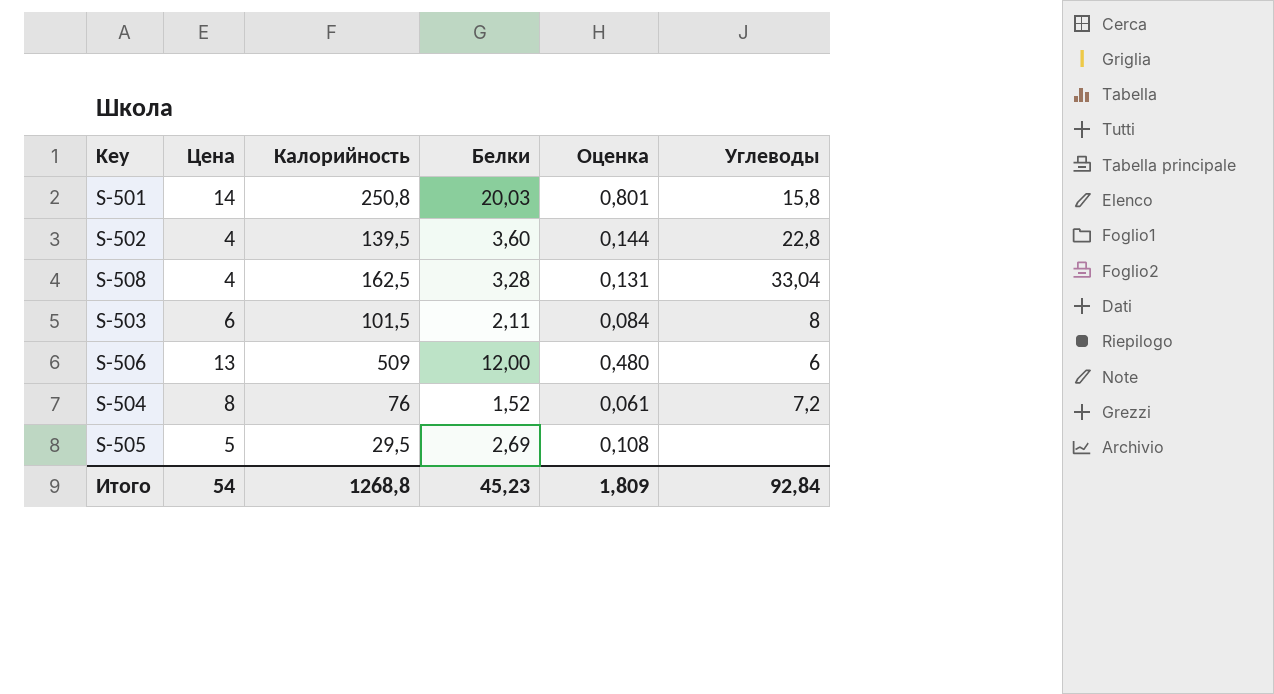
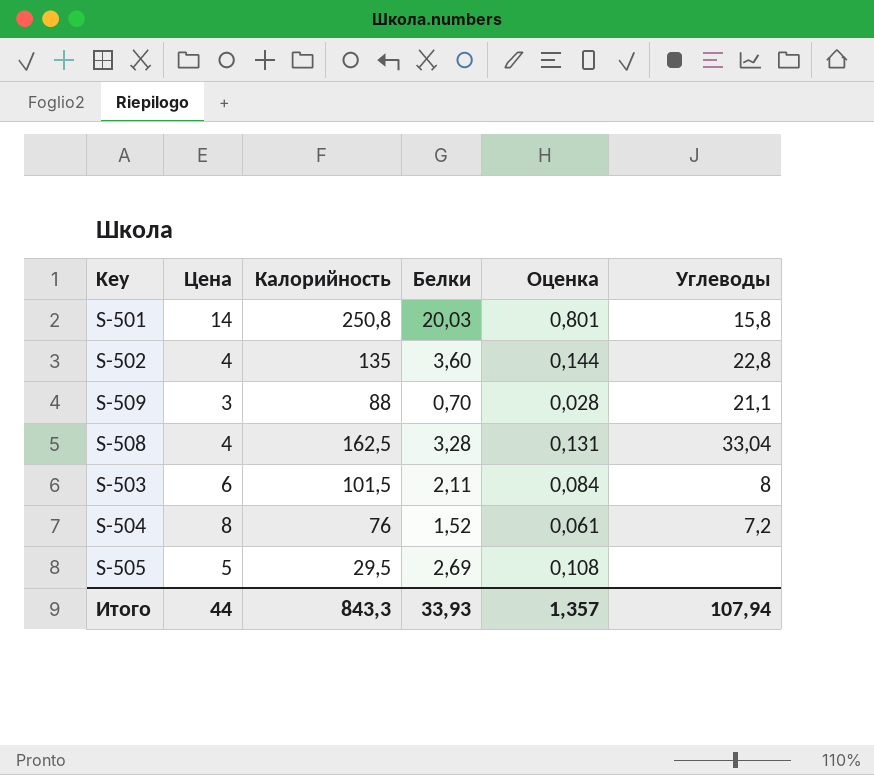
row S-506: 13 | 509 | 12,00 | 0,480 | 6 -> none
S-502 | Калорийность: 139,5 -> 135
row S-509: none -> 3 | 88 | 0,70 | 0,028 | 21,1
Итого | Цена: 54 -> 44
Итого | Калорийность: 1268,8 -> 843,3
Итого | Белки: 45,23 -> 33,93
Итого | Оценка: 1,809 -> 1,357
Итого | Углеводы: 92,84 -> 107,94

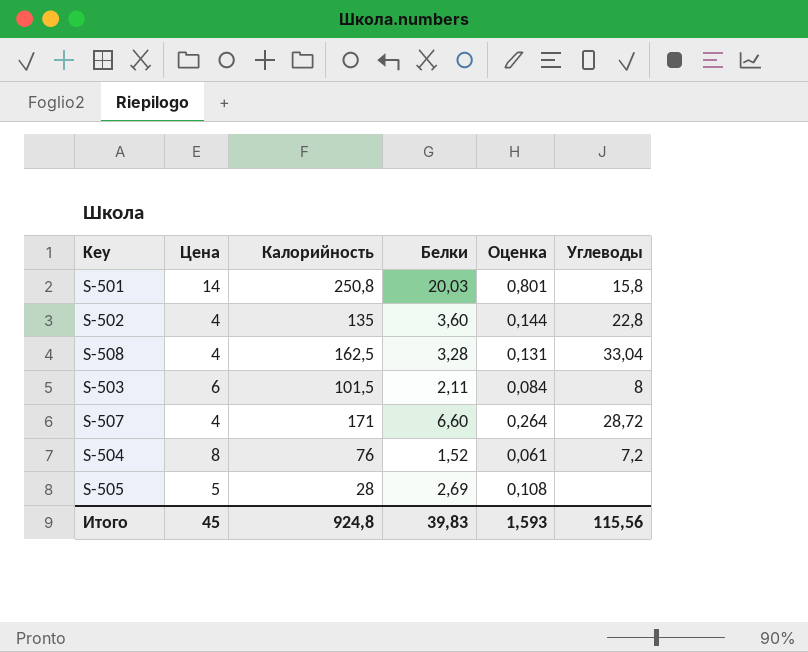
row S-509: 3 | 88 | 0,70 | 0,028 | 21,1 -> none
row S-507: none -> 4 | 171 | 6,60 | 0,264 | 28,72
S-505 | Калорийность: 29,5 -> 28
Итого | Цена: 44 -> 45
Итого | Калорийность: 843,3 -> 924,8
Итого | Белки: 33,93 -> 39,83
Итого | Оценка: 1,357 -> 1,593
Итого | Углеводы: 107,94 -> 115,56

